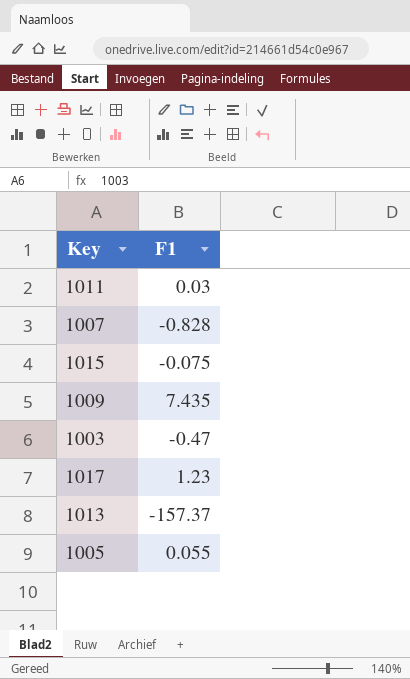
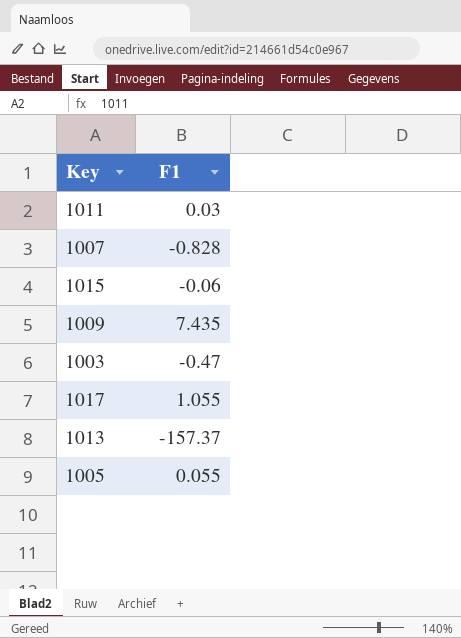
1015 | F1: -0.075 -> -0.06
1017 | F1: 1.23 -> 1.055

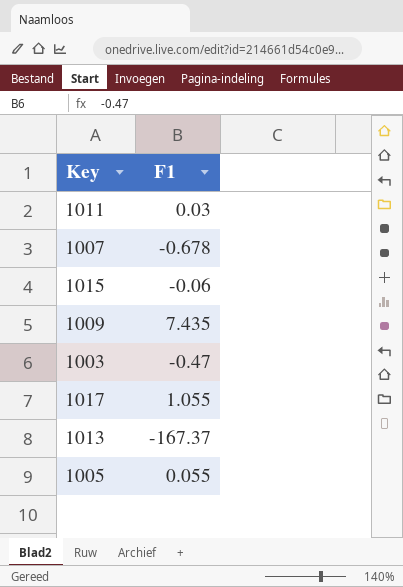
1007 | F1: -0.828 -> -0.678
1013 | F1: -157.37 -> -167.37

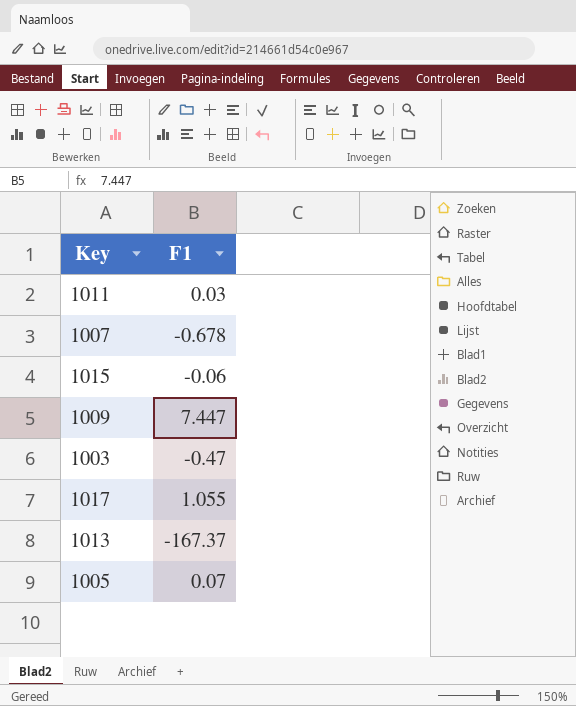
1009 | F1: 7.435 -> 7.447
1005 | F1: 0.055 -> 0.07

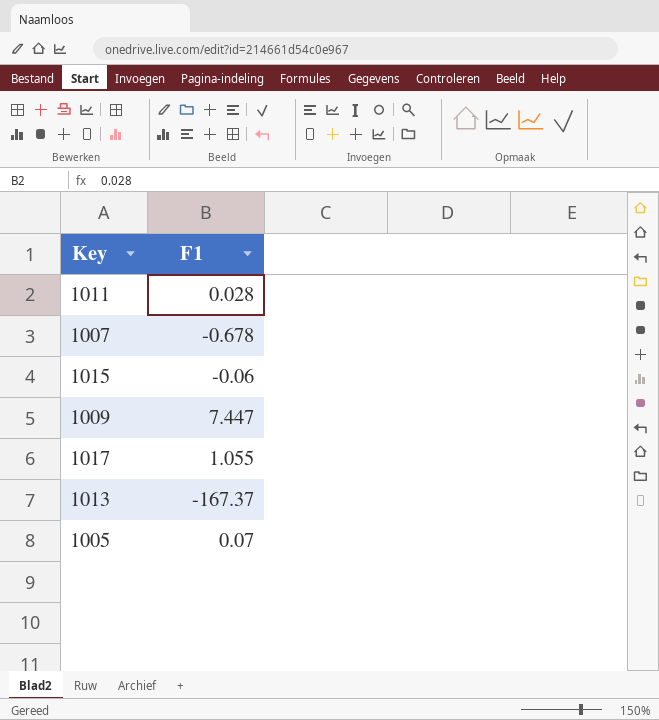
row 1003: -0.47 -> none
1011 | F1: 0.03 -> 0.028

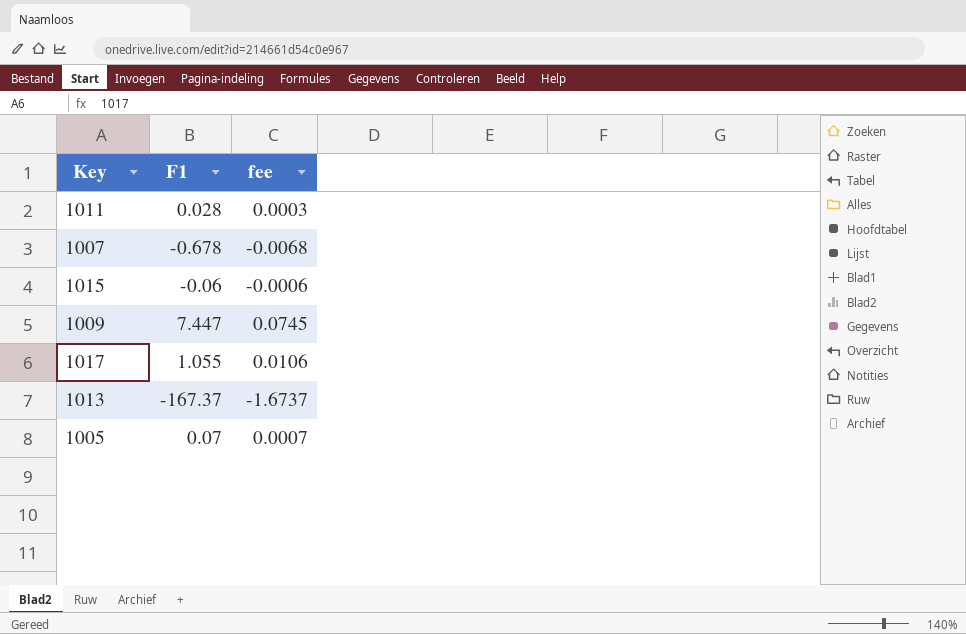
column fee | formula: none -> [F1] * 0.01

